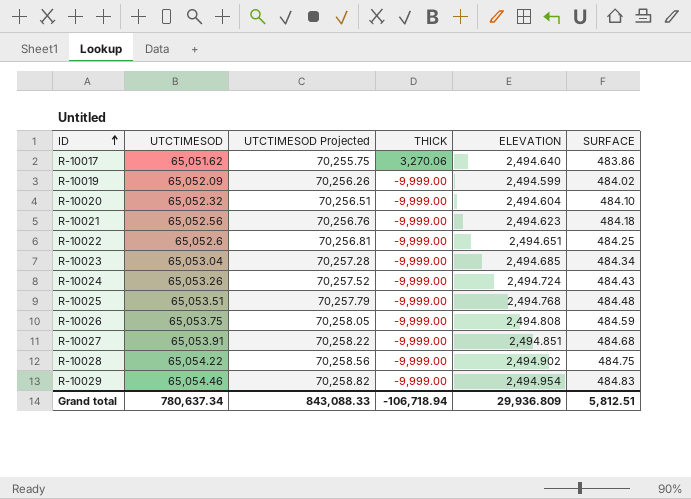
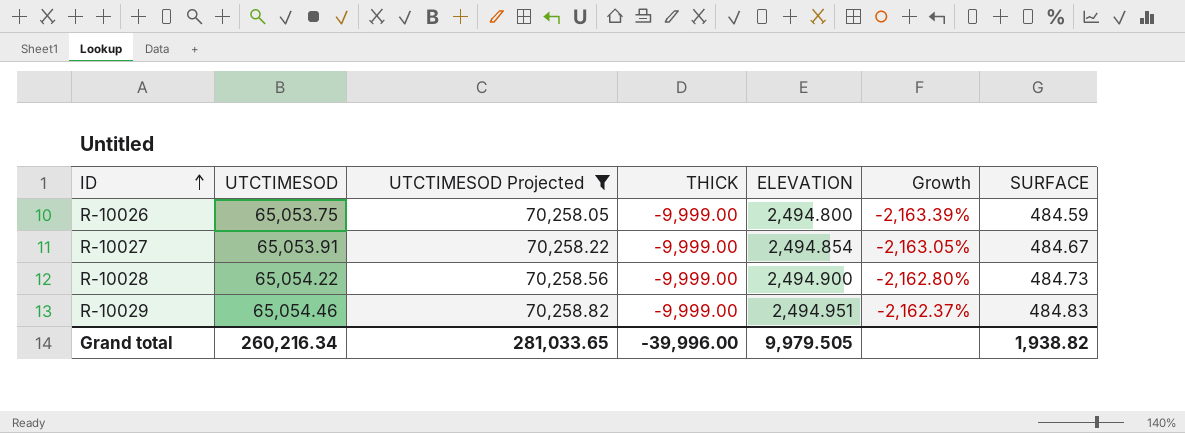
filter: none -> UTCTIMESOD Projected >= 70,258.05
column Growth | formula: none -> ([THICK] - [SURFACE]) / [SURFACE]
R-10026 | ELEVATION: 2,494.808 -> 2,494.800
R-10027 | ELEVATION: 2,494.851 -> 2,494.854
R-10027 | SURFACE: 484.68 -> 484.67
R-10028 | ELEVATION: 2,494.902 -> 2,494.900
R-10028 | SURFACE: 484.75 -> 484.73
R-10029 | ELEVATION: 2,494.954 -> 2,494.951
Grand total | UTCTIMESOD: 780,637.34 -> 260,216.34
Grand total | UTCTIMESOD Projected: 843,088.33 -> 281,033.65
Grand total | THICK: -106,718.94 -> -39,996.00
Grand total | ELEVATION: 29,936.809 -> 9,979.505
Grand total | SURFACE: 5,812.51 -> 1,938.82

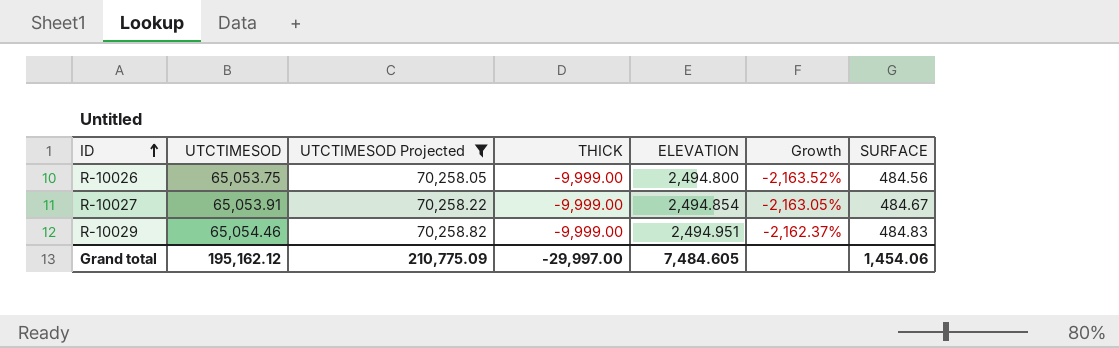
row R-10028: 65,054.22 | 70,258.56 | -9,999.00 | 2,494.900 | -2,162.80% | 484.73 -> none
R-10026 | Growth: -2,163.39% -> -2,163.52%
R-10026 | SURFACE: 484.59 -> 484.56
Grand total | UTCTIMESOD: 260,216.34 -> 195,162.12
Grand total | UTCTIMESOD Projected: 281,033.65 -> 210,775.09
Grand total | THICK: -39,996.00 -> -29,997.00
Grand total | ELEVATION: 9,979.505 -> 7,484.605
Grand total | SURFACE: 1,938.82 -> 1,454.06

